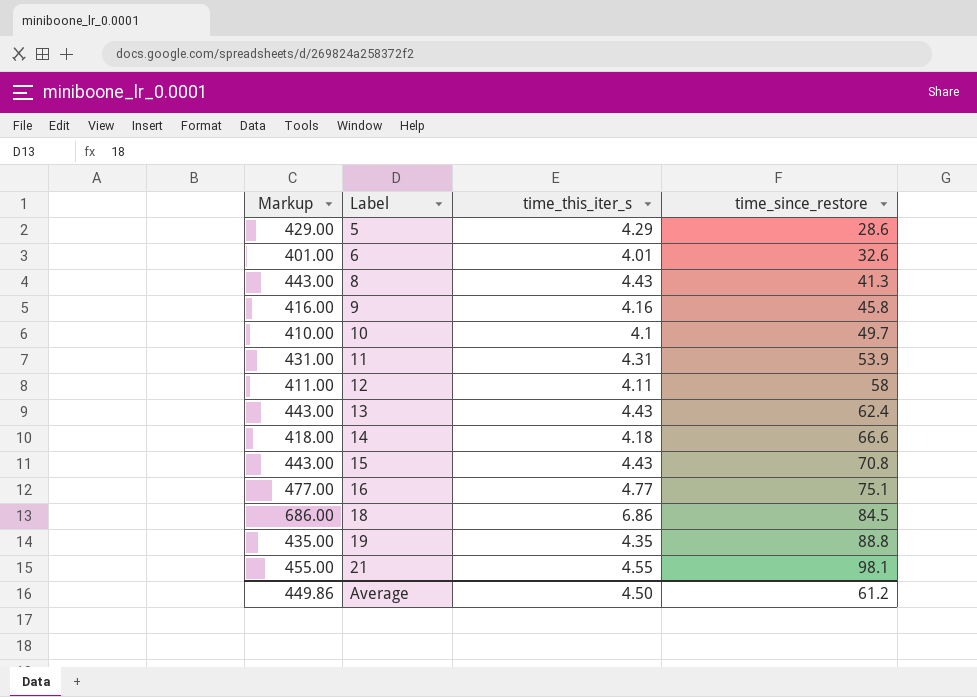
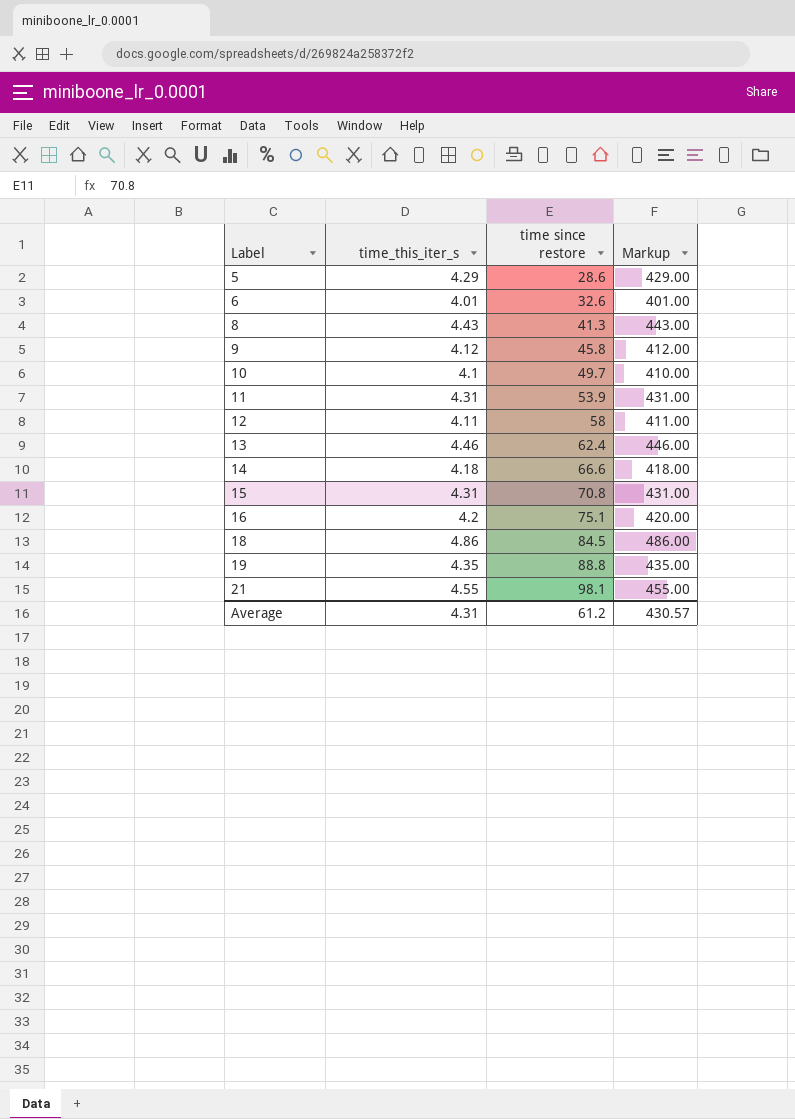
column name: time_since_restore -> time since restore
column Markup | position: 1 -> 4
9 | time_this_iter_s: 4.16 -> 4.12
9 | Markup: 416.00 -> 412.00
13 | time_this_iter_s: 4.43 -> 4.46
13 | Markup: 443.00 -> 446.00
15 | time_this_iter_s: 4.43 -> 4.31
15 | Markup: 443.00 -> 431.00
16 | time_this_iter_s: 4.77 -> 4.2
16 | Markup: 477.00 -> 420.00
18 | time_this_iter_s: 6.86 -> 4.86
18 | Markup: 686.00 -> 486.00
Average | time_this_iter_s: 4.50 -> 4.31
Average | Markup: 449.86 -> 430.57

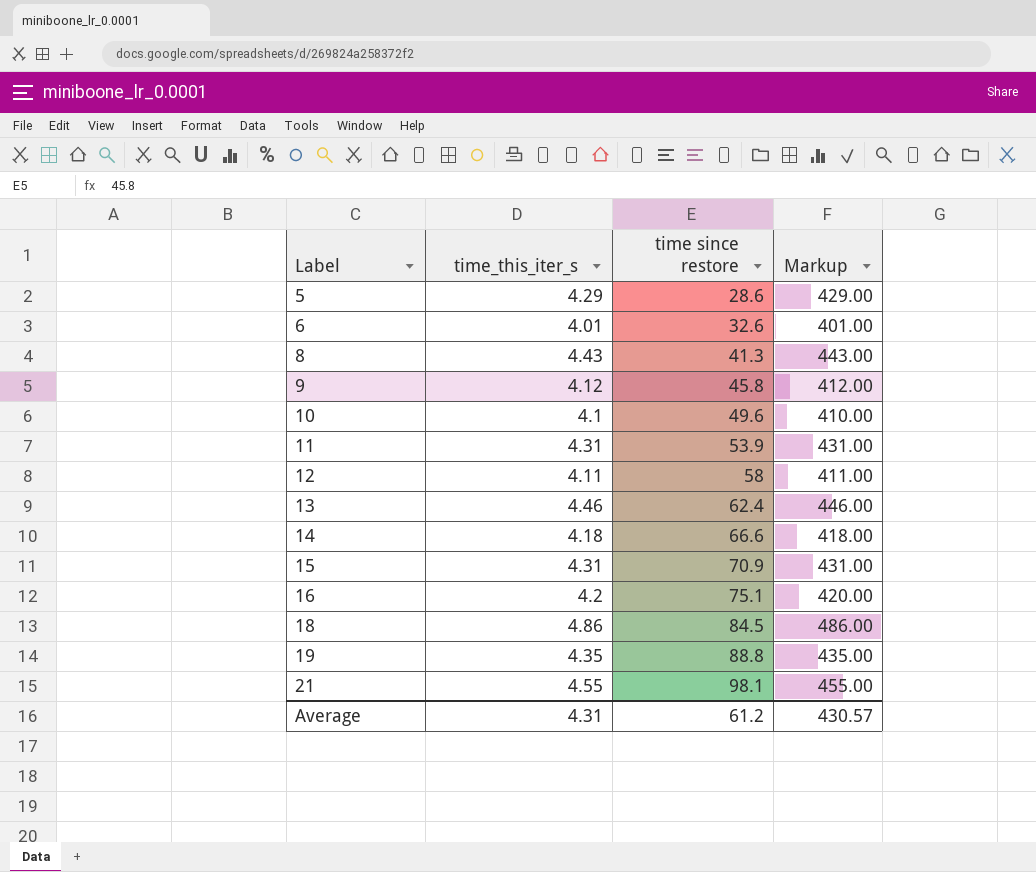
10 | time since restore: 49.7 -> 49.6
15 | time since restore: 70.8 -> 70.9

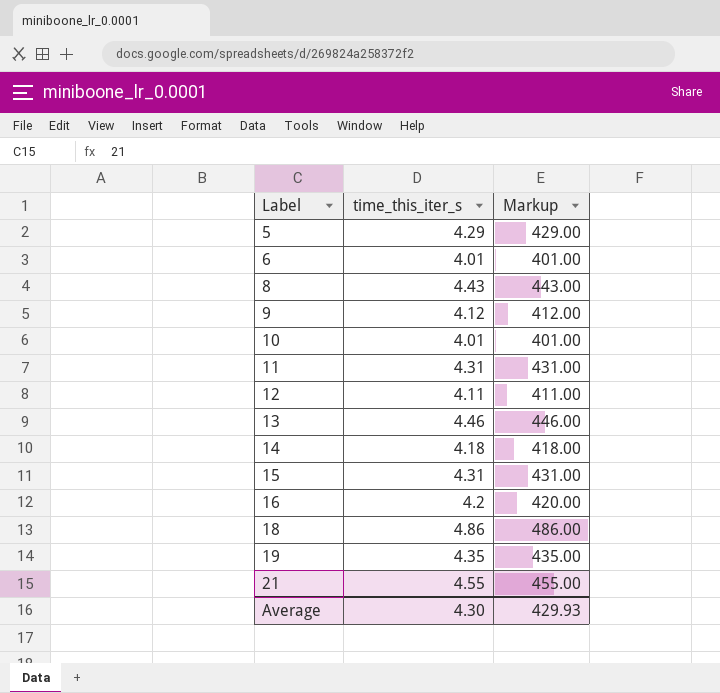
column time since restore | position: 3 -> none
10 | time_this_iter_s: 4.1 -> 4.01
10 | Markup: 410.00 -> 401.00
Average | time_this_iter_s: 4.31 -> 4.30
Average | Markup: 430.57 -> 429.93

